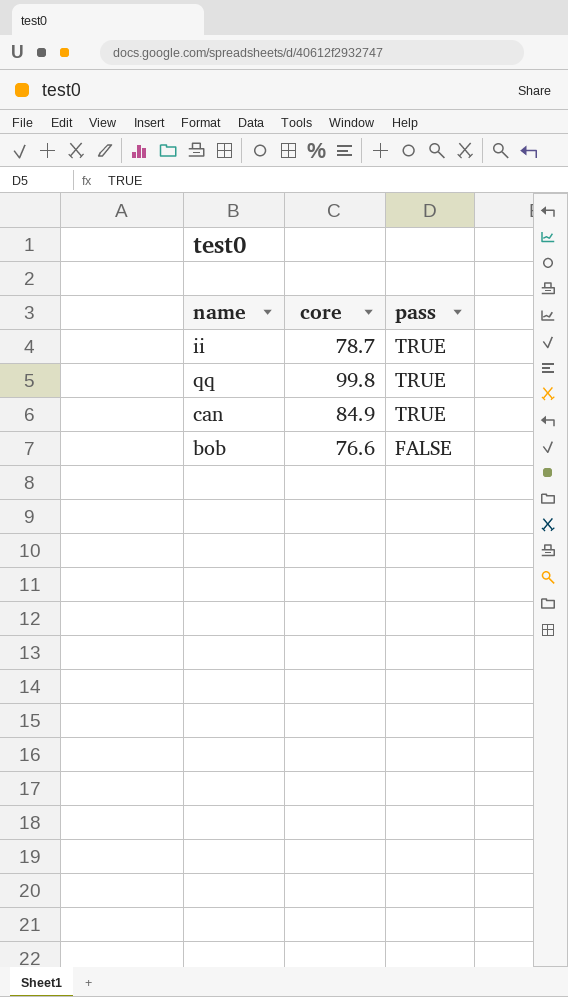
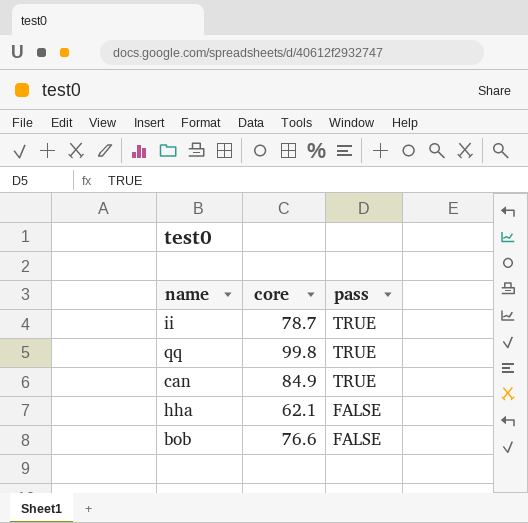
row hha: none -> 62.1 | FALSE

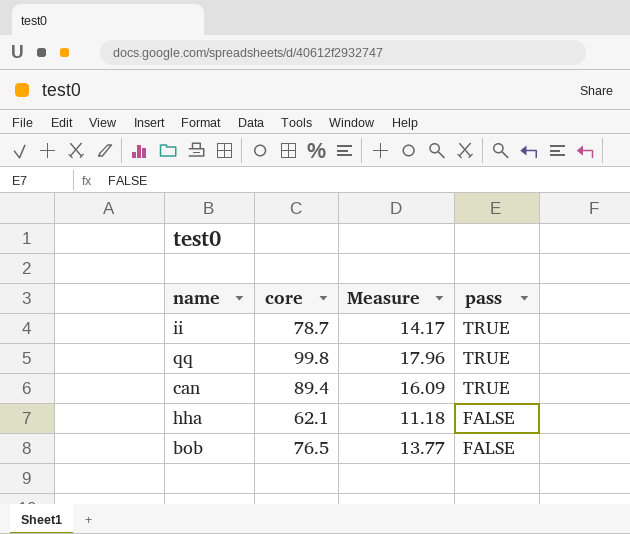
column Measure | formula: none -> [core] * 0.18
can | core: 84.9 -> 89.4
bob | core: 76.6 -> 76.5

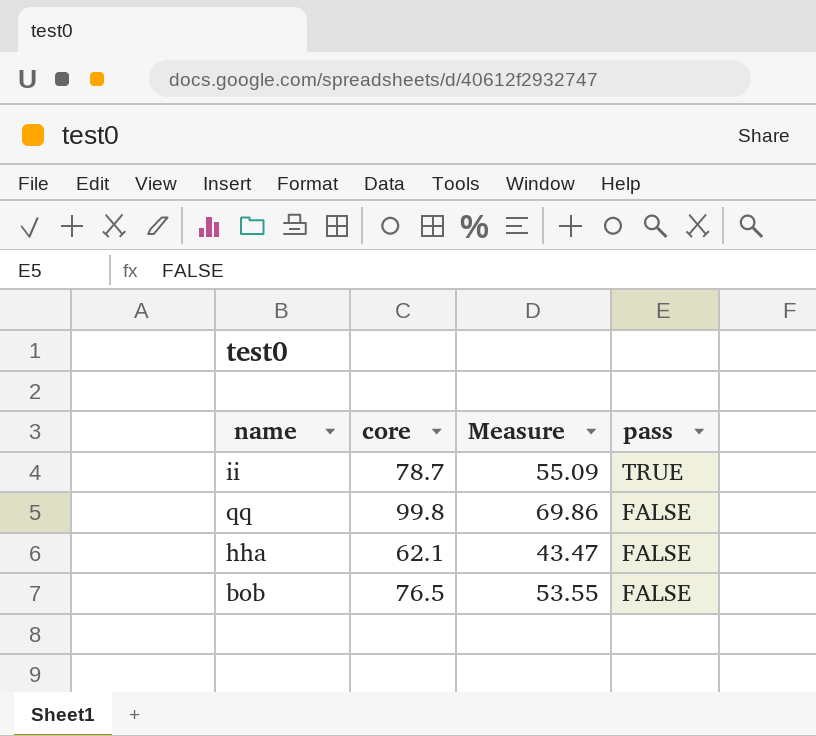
column Measure | formula: [core] * 0.18 -> [core] * 0.7
row can: 89.4 | 16.09 | TRUE -> none
qq | pass: TRUE -> FALSE

